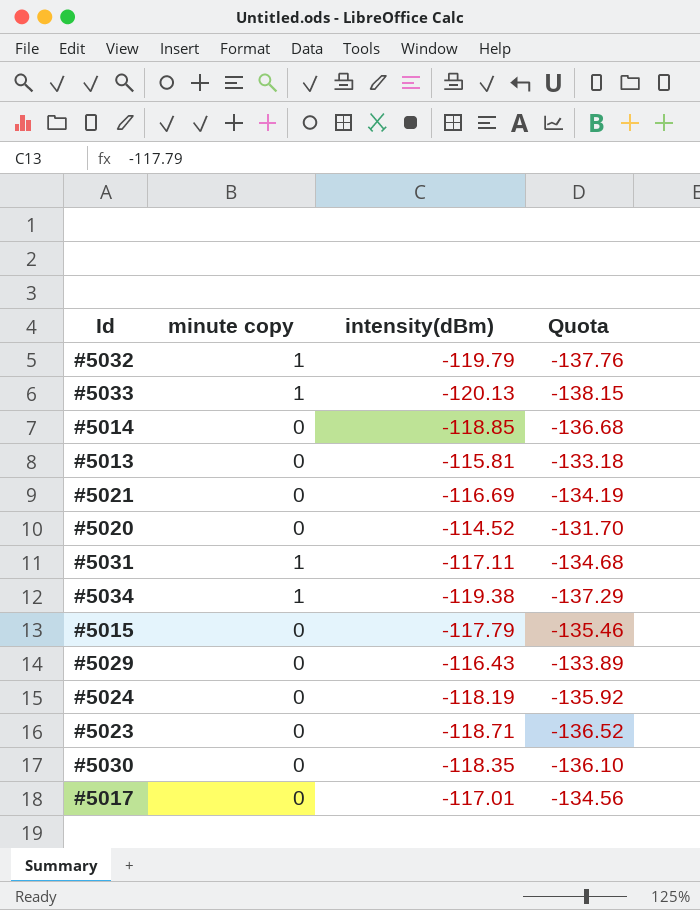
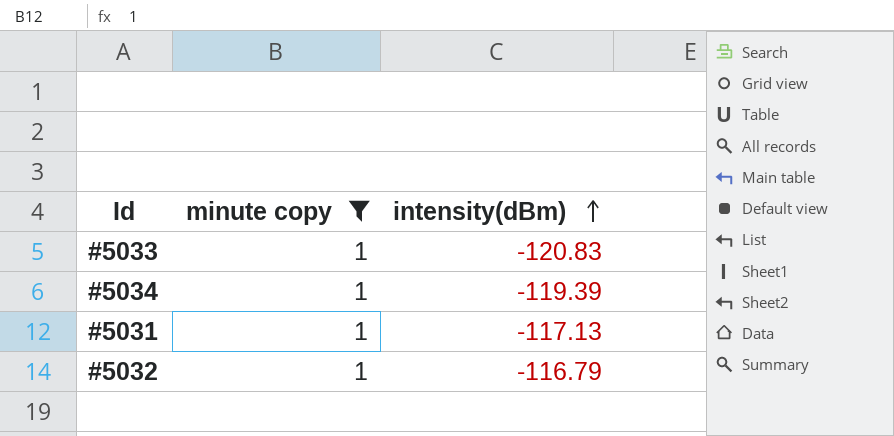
filter: none -> minute copy = 1
row order: none -> intensity(dBm) ascending
column Quota | formula: [intensity(dBm)] * 1.15 -> none
#5033 | intensity(dBm): -120.13 -> -120.83
#5034 | intensity(dBm): -119.38 -> -119.39
#5031 | intensity(dBm): -117.11 -> -117.13
#5032 | intensity(dBm): -119.79 -> -116.79

